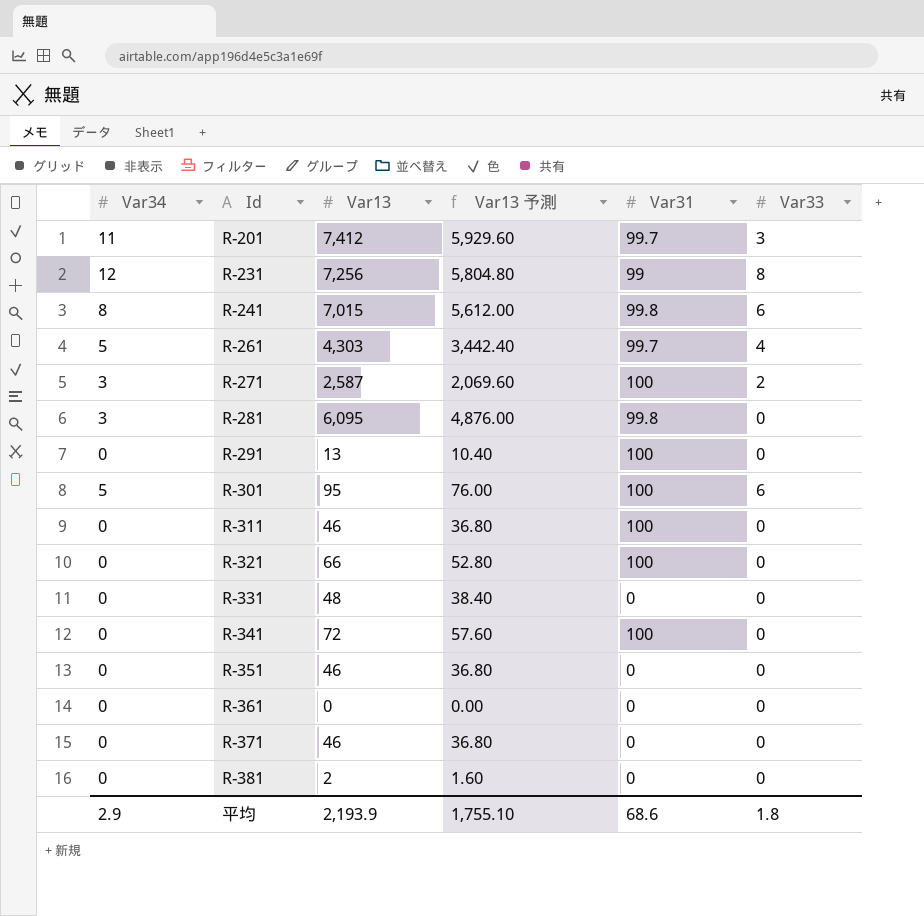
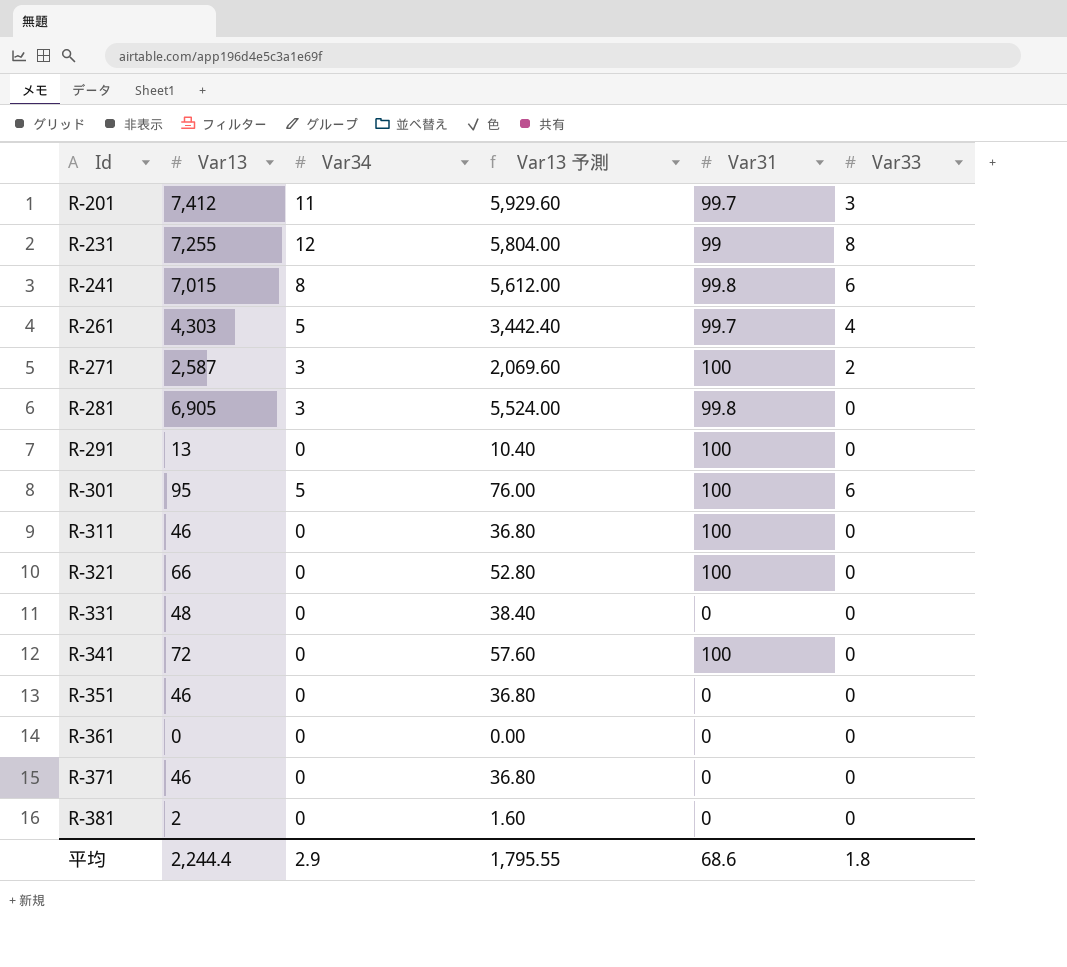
column Var34 | position: 1 -> 3
R-231 | Var13: 7,256 -> 7,255
R-231 | Var13 予測: 5,804.80 -> 5,804.00
R-281 | Var13: 6,095 -> 6,905
R-281 | Var13 予測: 4,876.00 -> 5,524.00
平均 | Var13: 2,193.9 -> 2,244.4
平均 | Var13 予測: 1,755.10 -> 1,795.55

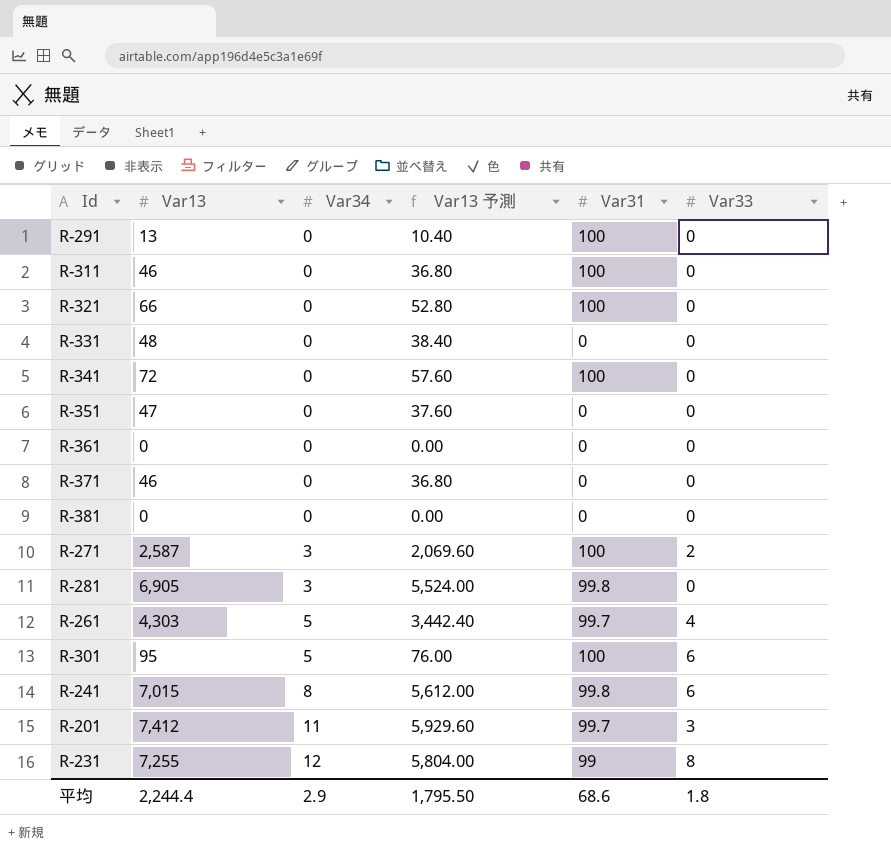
row order: Id ascending -> Var34 ascending
R-351 | Var13: 46 -> 47
R-351 | Var13 予測: 36.80 -> 37.60
R-381 | Var13: 2 -> 0
R-381 | Var13 予測: 1.60 -> 0.00
平均 | Var13 予測: 1,795.55 -> 1,795.50

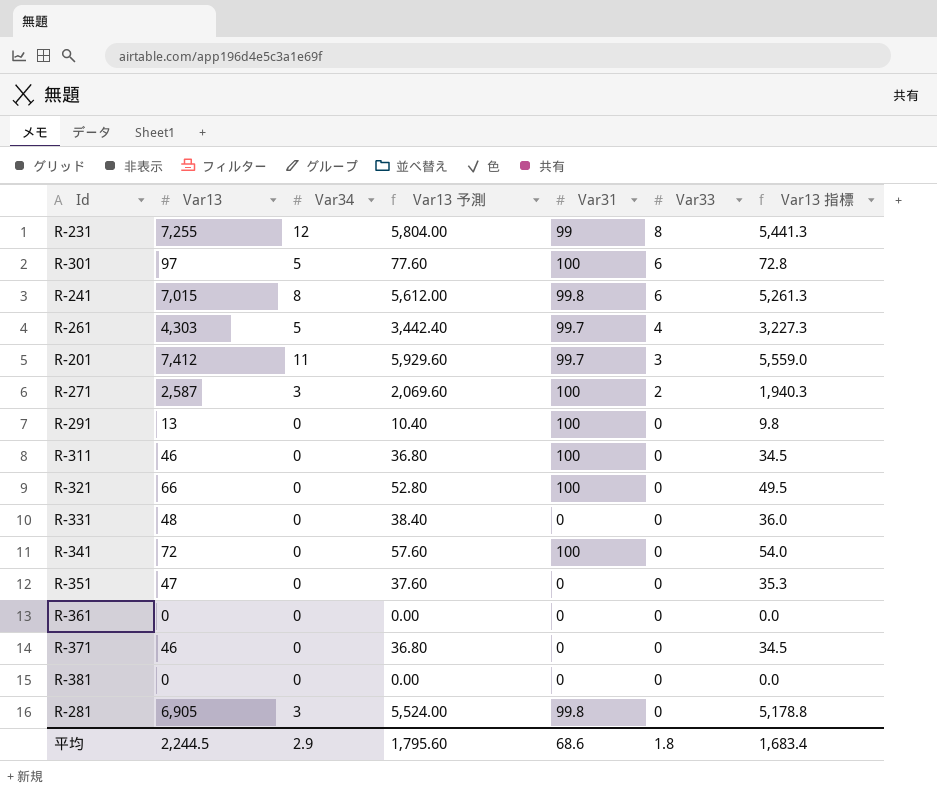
row order: Var34 ascending -> Var33 descending
column Var13 指標 | formula: none -> [Var13] * 0.75
R-301 | Var13: 95 -> 97
R-301 | Var13 予測: 76.00 -> 77.60
平均 | Var13: 2,244.4 -> 2,244.5
平均 | Var13 予測: 1,795.50 -> 1,795.60

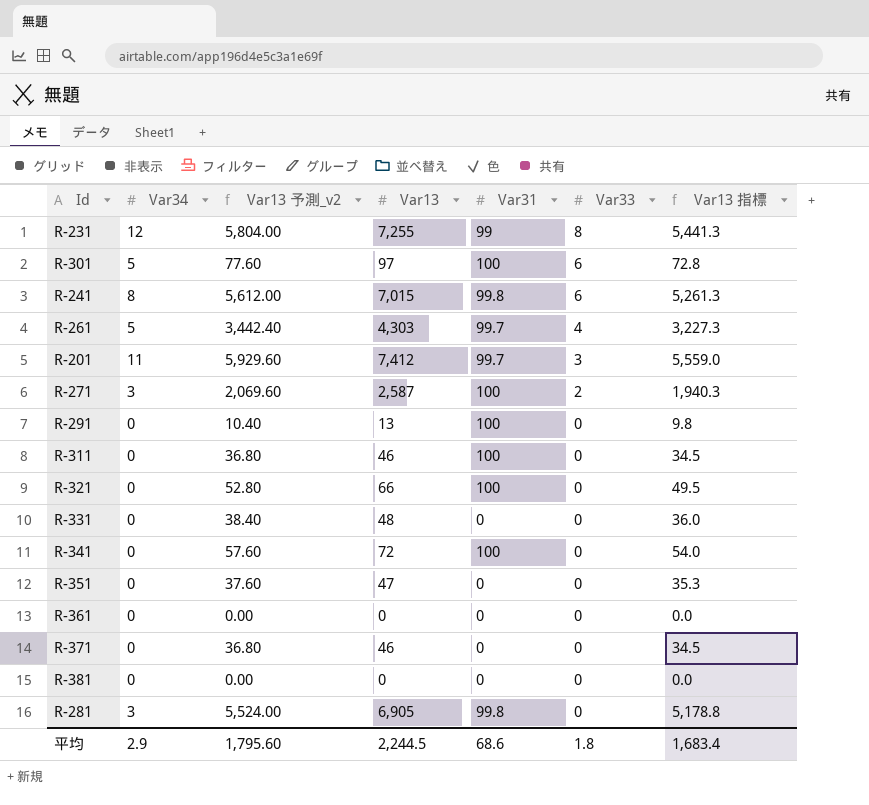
column name: Var13 予測 -> Var13 予測_v2
column Var13 | position: 2 -> 4

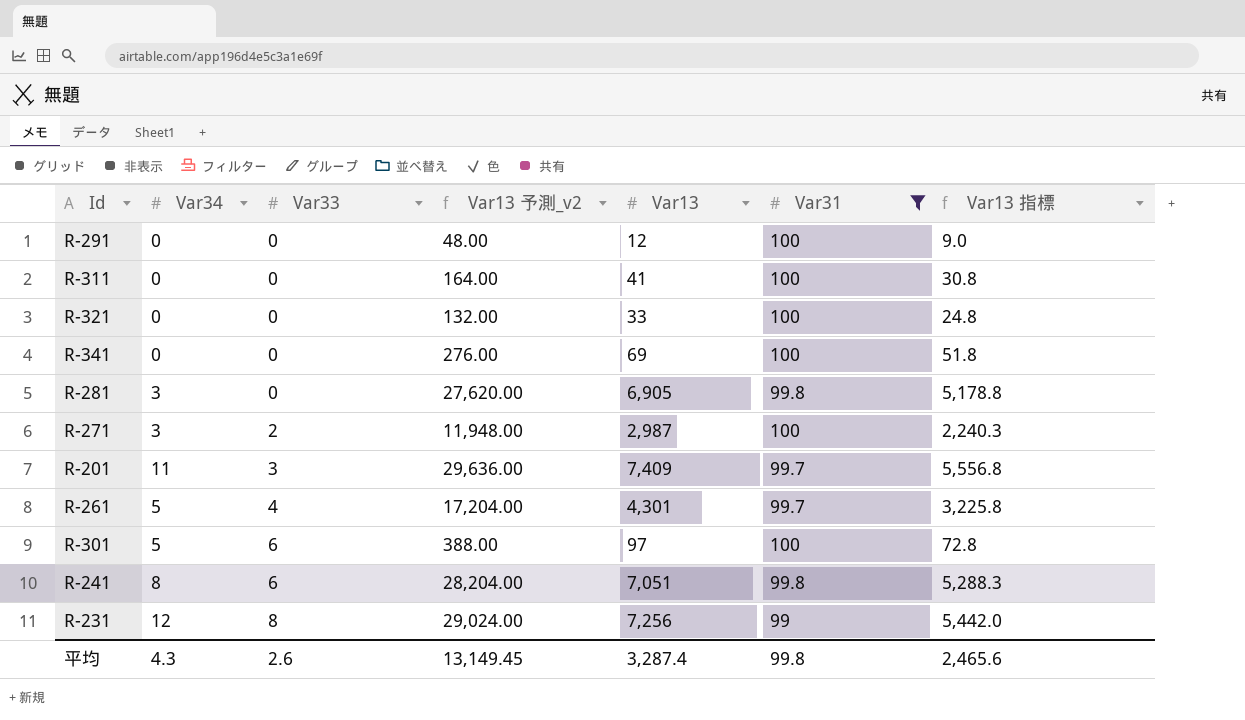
filter: none -> Var31 != 0
row order: Var33 descending -> Var33 ascending
column Var33 | position: 6 -> 3
column Var13 予測_v2 | formula: [Var13] * 0.8 -> [Var13] * 4
R-291 | Var13: 13 -> 12
R-291 | Var13 指標: 9.8 -> 9.0
R-311 | Var13: 46 -> 41
R-311 | Var13 指標: 34.5 -> 30.8
R-321 | Var13: 66 -> 33
R-321 | Var13 指標: 49.5 -> 24.8
R-341 | Var13: 72 -> 69
R-341 | Var13 指標: 54.0 -> 51.8
R-271 | Var13: 2,587 -> 2,987
R-271 | Var13 指標: 1,940.3 -> 2,240.3
R-201 | Var13: 7,412 -> 7,409
R-201 | Var13 指標: 5,559.0 -> 5,556.8
R-261 | Var13: 4,303 -> 4,301
R-261 | Var13 指標: 3,227.3 -> 3,225.8
R-241 | Var13: 7,015 -> 7,051
R-241 | Var13 指標: 5,261.3 -> 5,288.3
R-231 | Var13: 7,255 -> 7,256
R-231 | Var13 指標: 5,441.3 -> 5,442.0
平均 | Var34: 2.9 -> 4.3
平均 | Var33: 1.8 -> 2.6
平均 | Var13 予測_v2: 1,795.60 -> 13,149.45
平均 | Var13: 2,244.5 -> 3,287.4
平均 | Var31: 68.6 -> 99.8
平均 | Var13 指標: 1,683.4 -> 2,465.6

